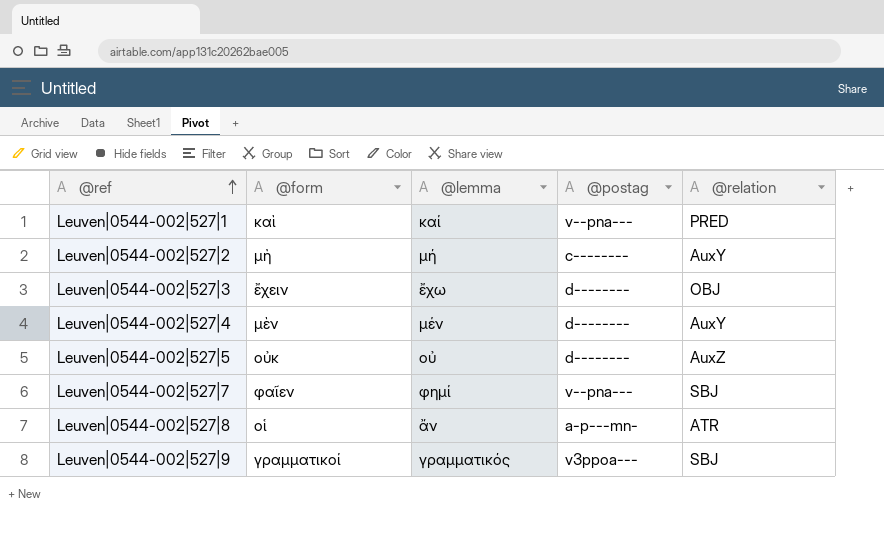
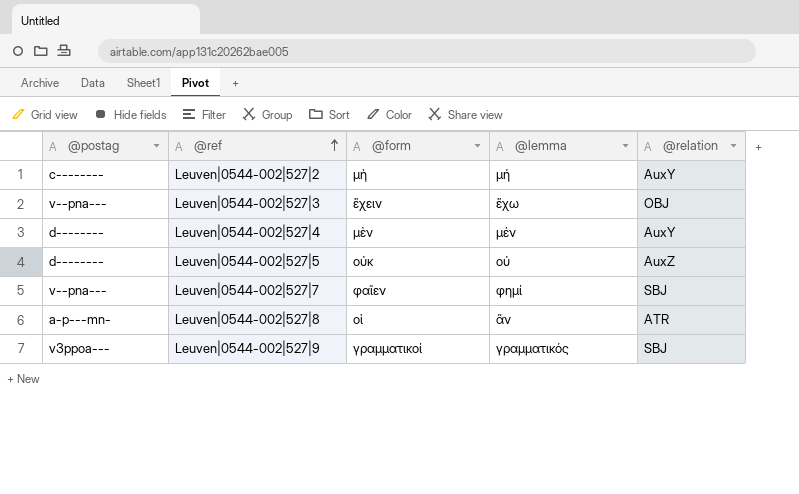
column @postag | position: 4 -> 1
row Leuven|0544-002|527|1: καὶ | καί | v--pna--- | PRED -> none
Leuven|0544-002|527|3 | @postag: d-------- -> v--pna---

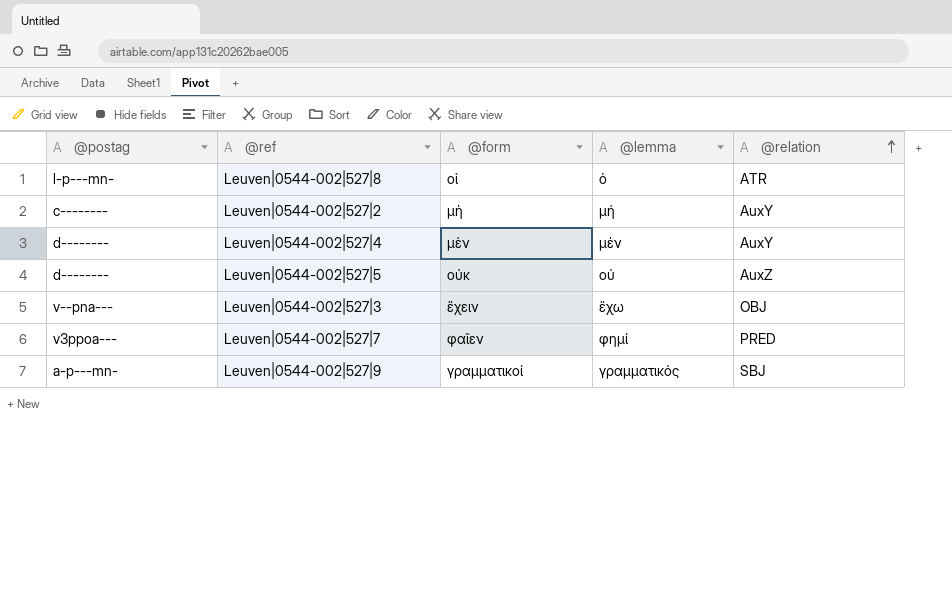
row order: @ref ascending -> @relation ascending
Leuven|0544-002|527|8 | @postag: a-p---mn- -> l-p---mn-
Leuven|0544-002|527|8 | @lemma: ἄν -> ὁ
Leuven|0544-002|527|7 | @postag: v--pna--- -> v3ppoa---
Leuven|0544-002|527|7 | @relation: SBJ -> PRED
Leuven|0544-002|527|9 | @postag: v3ppoa--- -> a-p---mn-

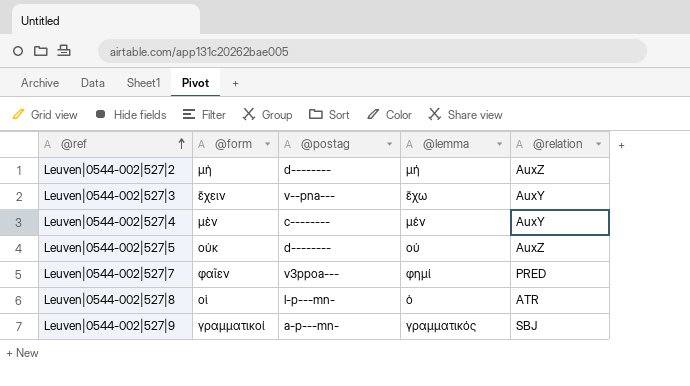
row order: @relation ascending -> @ref ascending
column @postag | position: 1 -> 3
Leuven|0544-002|527|2 | @postag: c-------- -> d--------
Leuven|0544-002|527|2 | @relation: AuxY -> AuxZ
Leuven|0544-002|527|3 | @relation: OBJ -> AuxY
Leuven|0544-002|527|4 | @postag: d-------- -> c--------

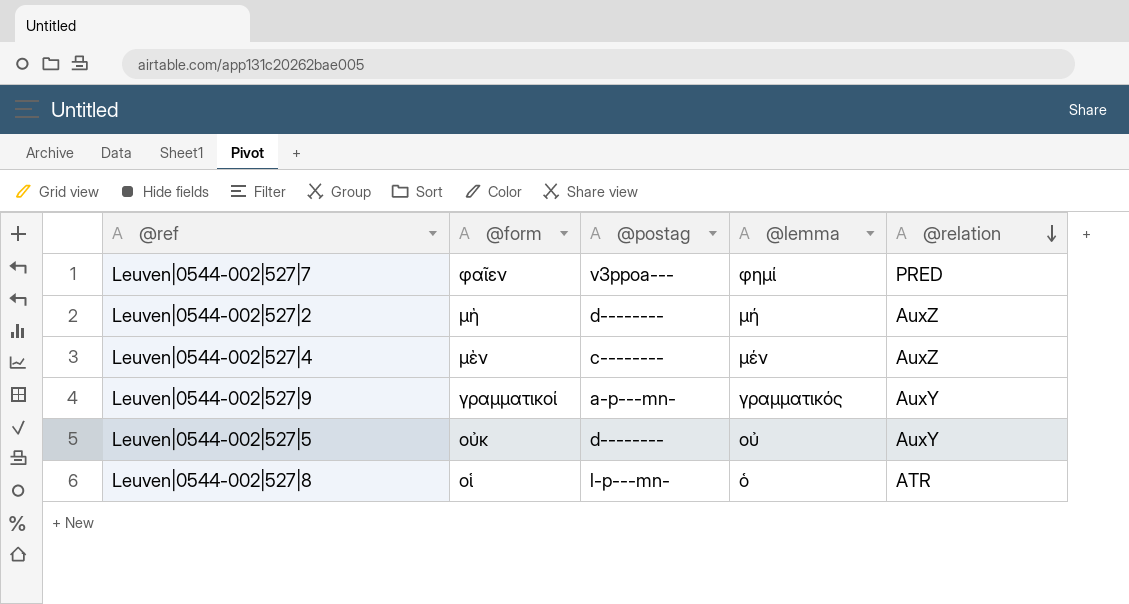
row order: @ref ascending -> @relation descending
row Leuven|0544-002|527|3: ἔχειν | v--pna--- | ἔχω | AuxY -> none
Leuven|0544-002|527|4 | @relation: AuxY -> AuxZ
Leuven|0544-002|527|9 | @relation: SBJ -> AuxY
Leuven|0544-002|527|5 | @relation: AuxZ -> AuxY

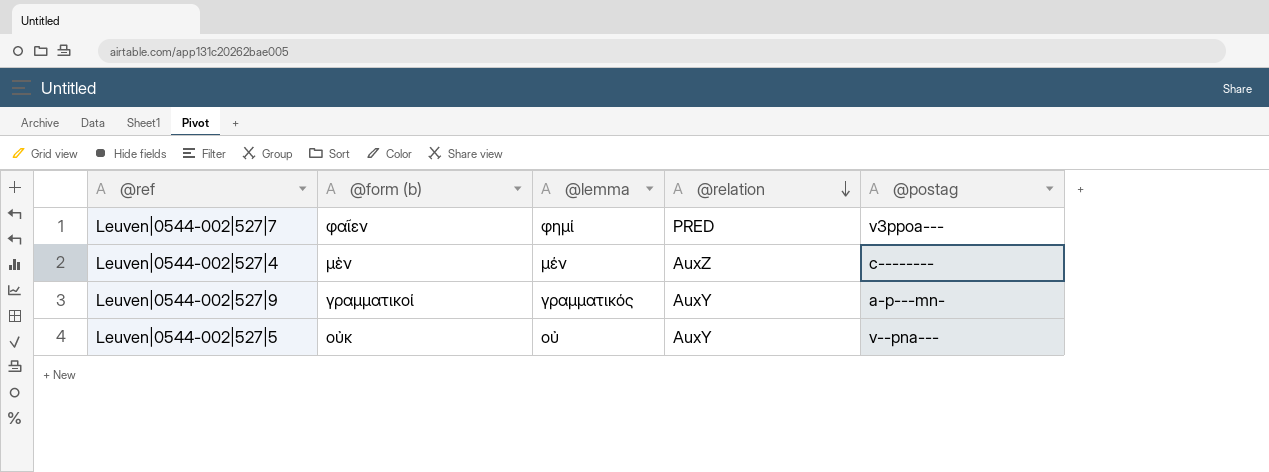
column name: @form -> @form (b)
column @postag | position: 3 -> 5
row Leuven|0544-002|527|2: μὴ | d-------- | μή | AuxZ -> none
row Leuven|0544-002|527|8: οἱ | l-p---mn- | ὁ | ATR -> none
Leuven|0544-002|527|5 | @postag: d-------- -> v--pna---

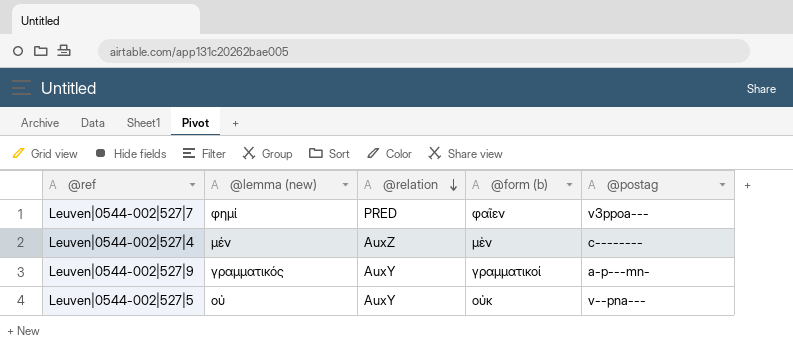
column name: @lemma -> @lemma (new)
column @form (b) | position: 2 -> 4

